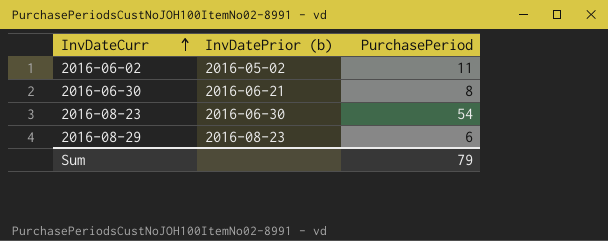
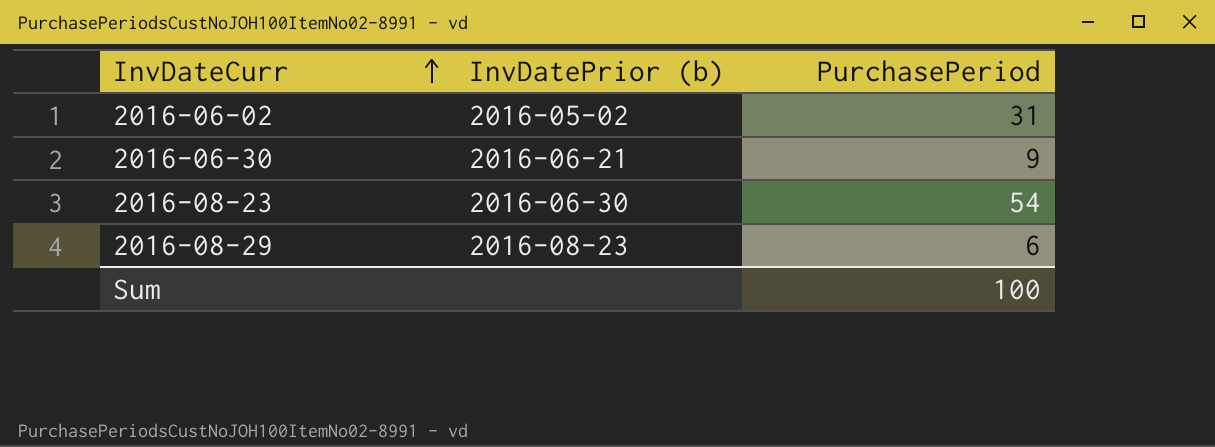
2016-06-02 | PurchasePeriod: 11 -> 31
2016-06-30 | PurchasePeriod: 8 -> 9
Sum | PurchasePeriod: 79 -> 100

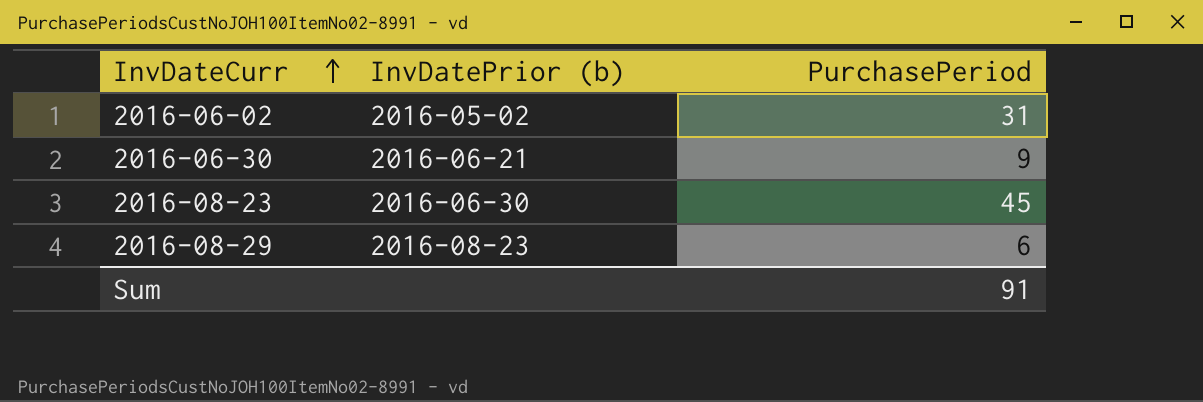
2016-08-23 | PurchasePeriod: 54 -> 45
Sum | PurchasePeriod: 100 -> 91

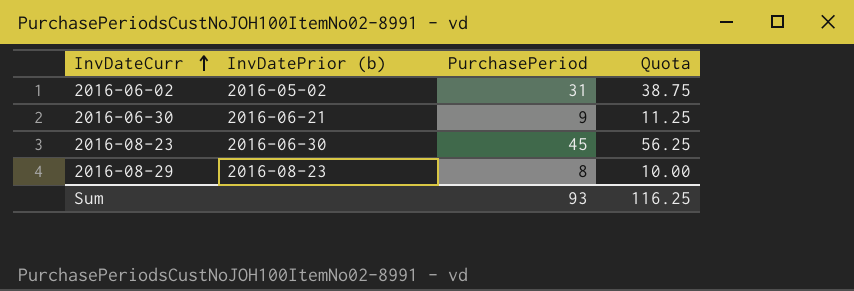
column Quota | formula: none -> [PurchasePeriod] * 1.25
2016-08-29 | PurchasePeriod: 6 -> 8
Sum | PurchasePeriod: 91 -> 93

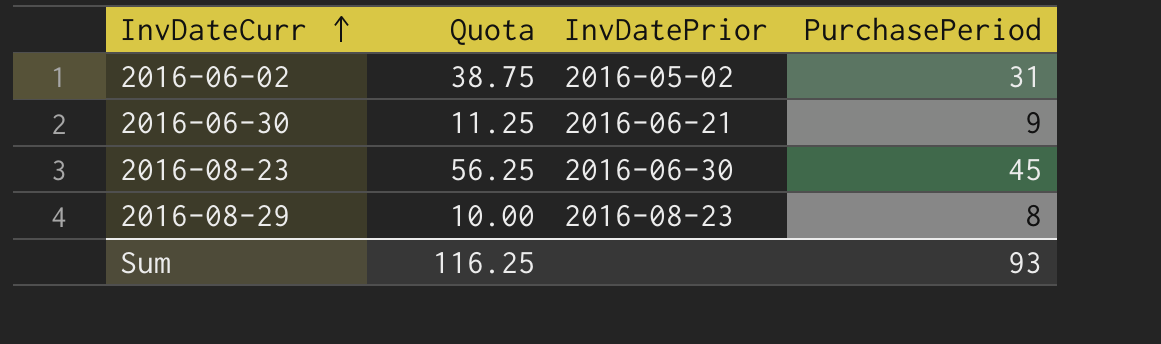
column Quota | position: 4 -> 2
column name: InvDatePrior (b) -> InvDatePrior

